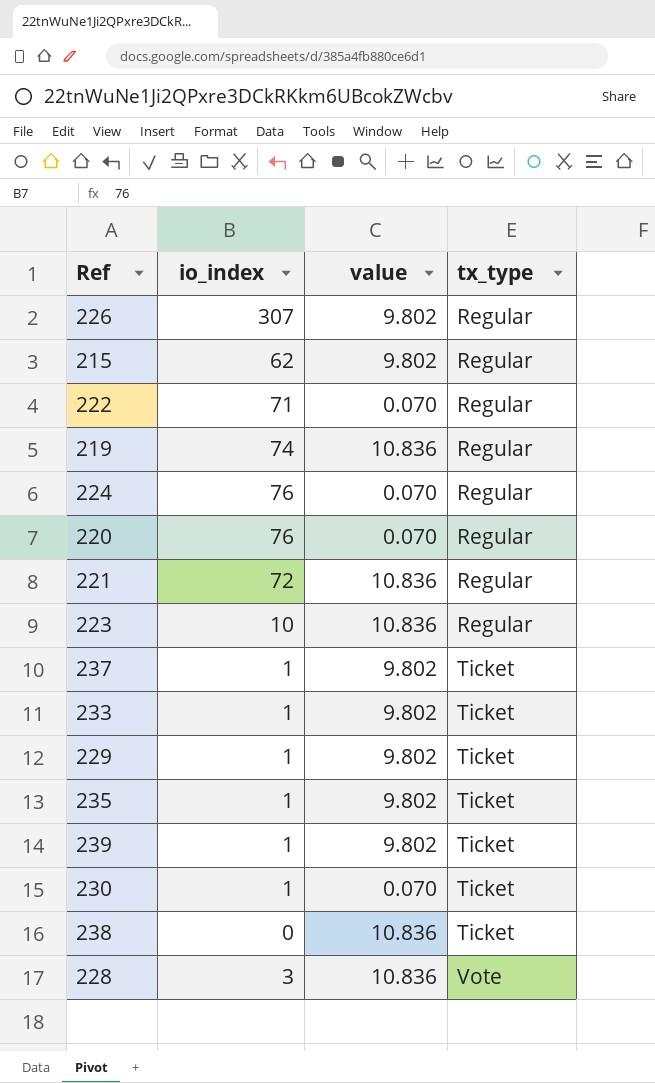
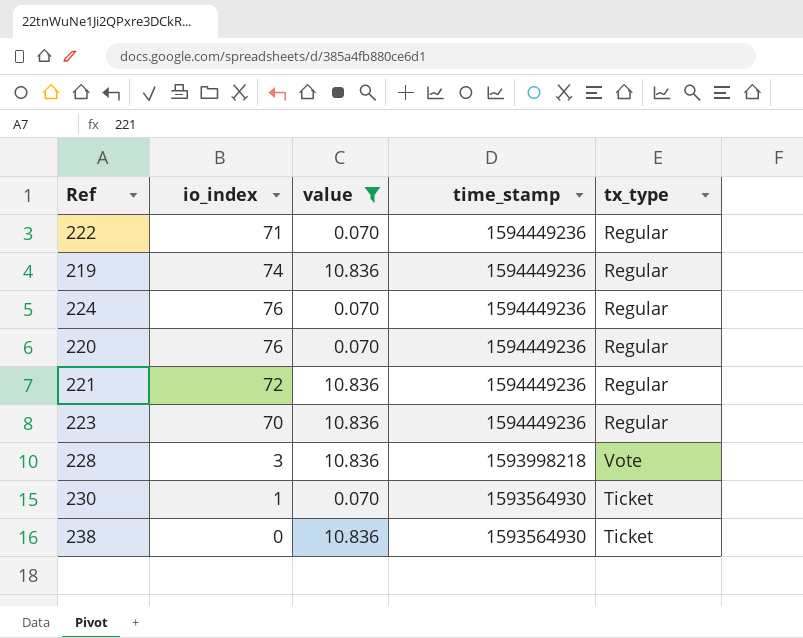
filter: none -> value != 9.802
row order: tx_type ascending -> time_stamp descending
column time_stamp | position: none -> 4
223 | io_index: 10 -> 70

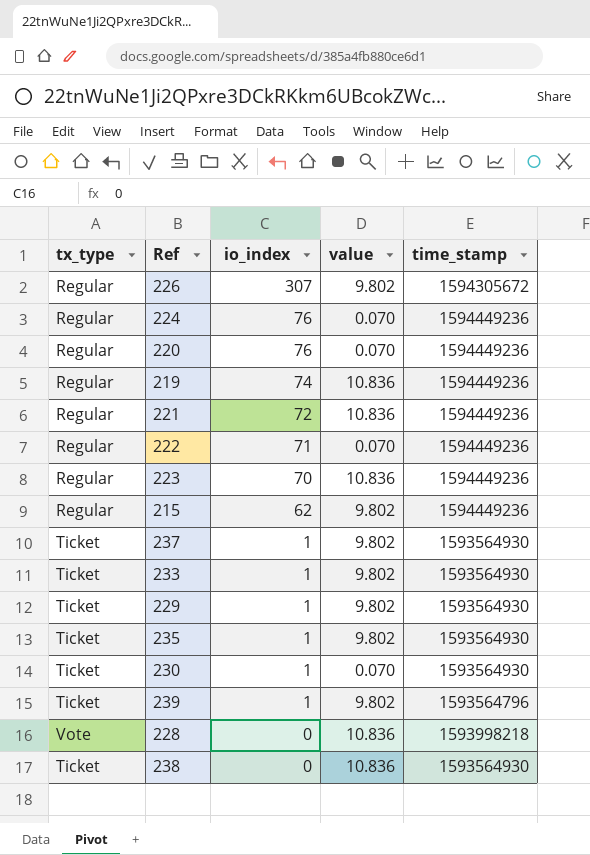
filter: value != 9.802 -> none
row order: time_stamp descending -> io_index descending
column tx_type | position: 5 -> 1
228 | io_index: 3 -> 0

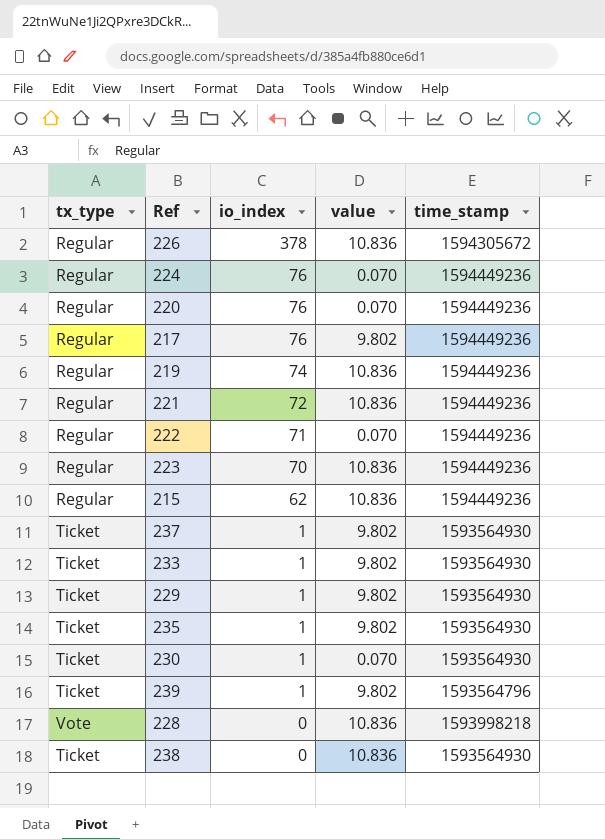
226 | io_index: 307 -> 378
226 | value: 9.802 -> 10.836
row 217: none -> Regular | 76 | 9.802 | 1594449236
215 | value: 9.802 -> 10.836

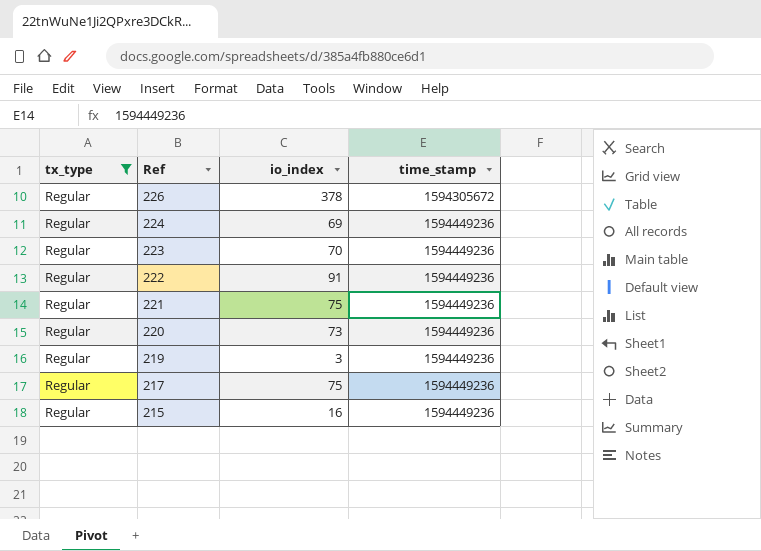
filter: none -> tx_type = Regular
row order: io_index descending -> Ref descending
column value | position: 4 -> none
224 | io_index: 76 -> 69
222 | io_index: 71 -> 91
221 | io_index: 72 -> 75
220 | io_index: 76 -> 73
219 | io_index: 74 -> 3
217 | io_index: 76 -> 75
215 | io_index: 62 -> 16

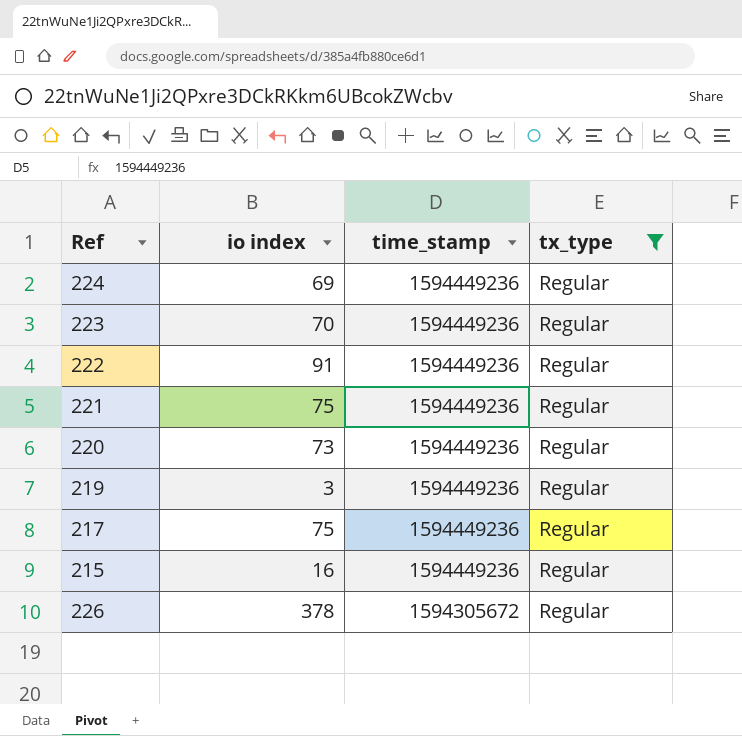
row order: Ref descending -> time_stamp descending
column name: io_index -> io index
column tx_type | position: 1 -> 4

